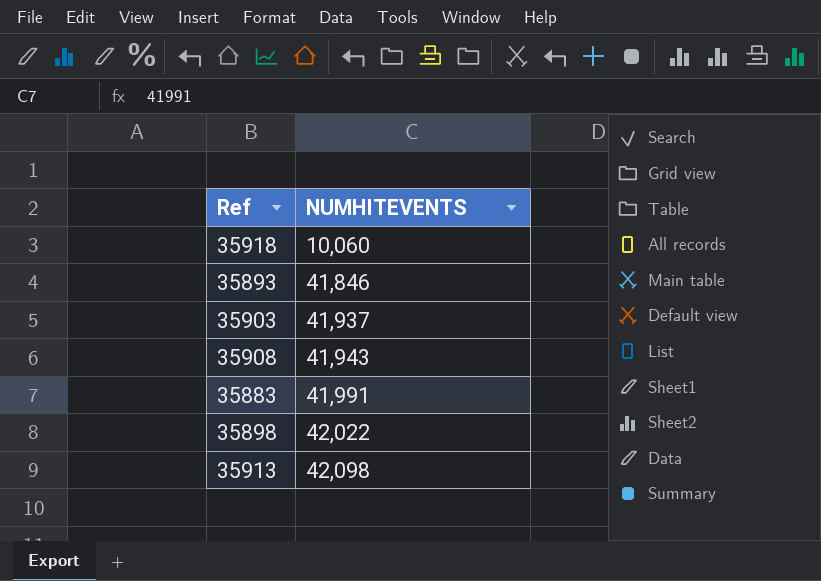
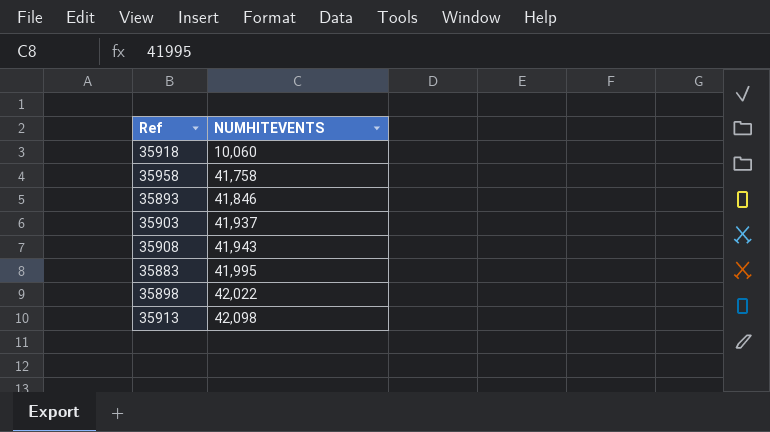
row 35958: none -> 41,758
35883 | NUMHITEVENTS: 41,991 -> 41,995

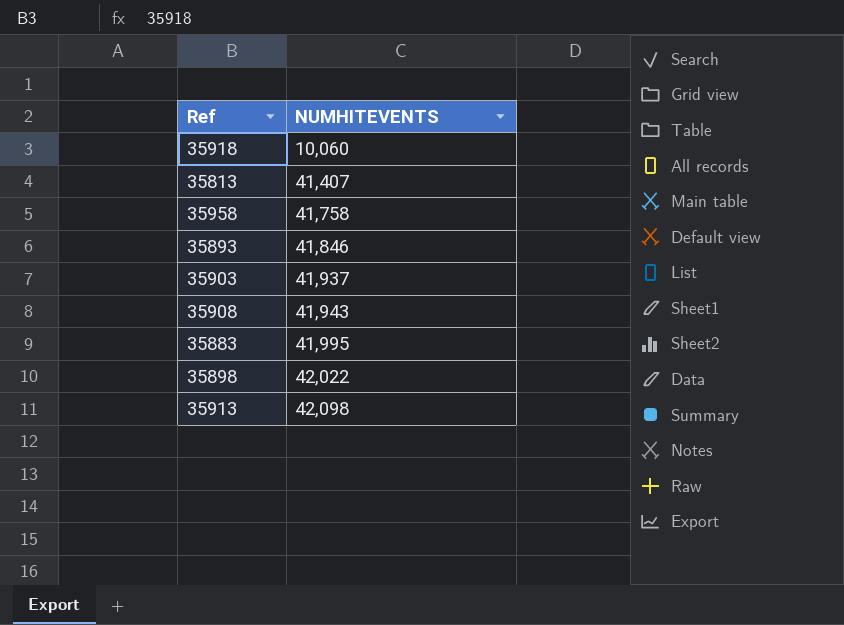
row 35813: none -> 41,407

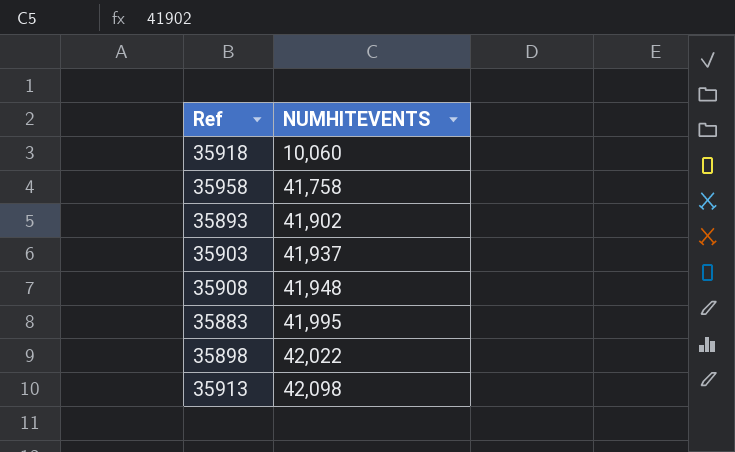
row 35813: 41,407 -> none
35893 | NUMHITEVENTS: 41,846 -> 41,902
35908 | NUMHITEVENTS: 41,943 -> 41,948

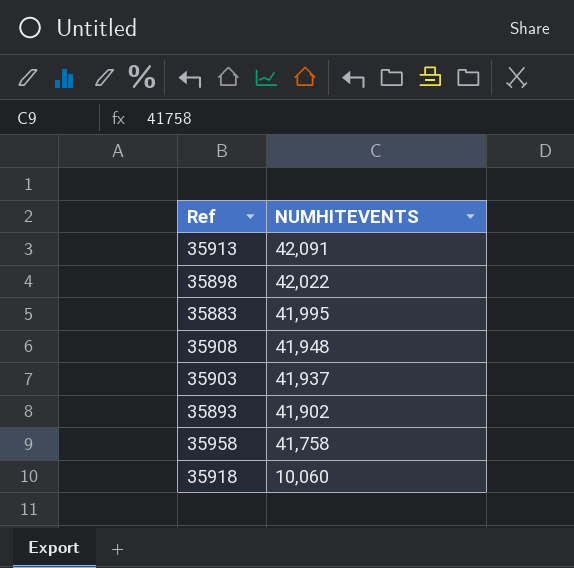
row order: NUMHITEVENTS ascending -> NUMHITEVENTS descending
35913 | NUMHITEVENTS: 42,098 -> 42,091

